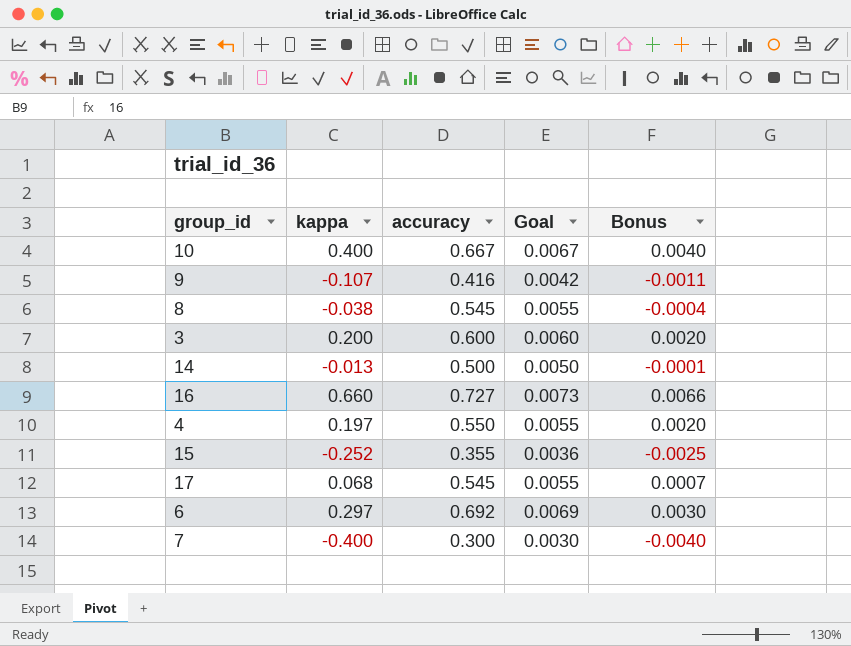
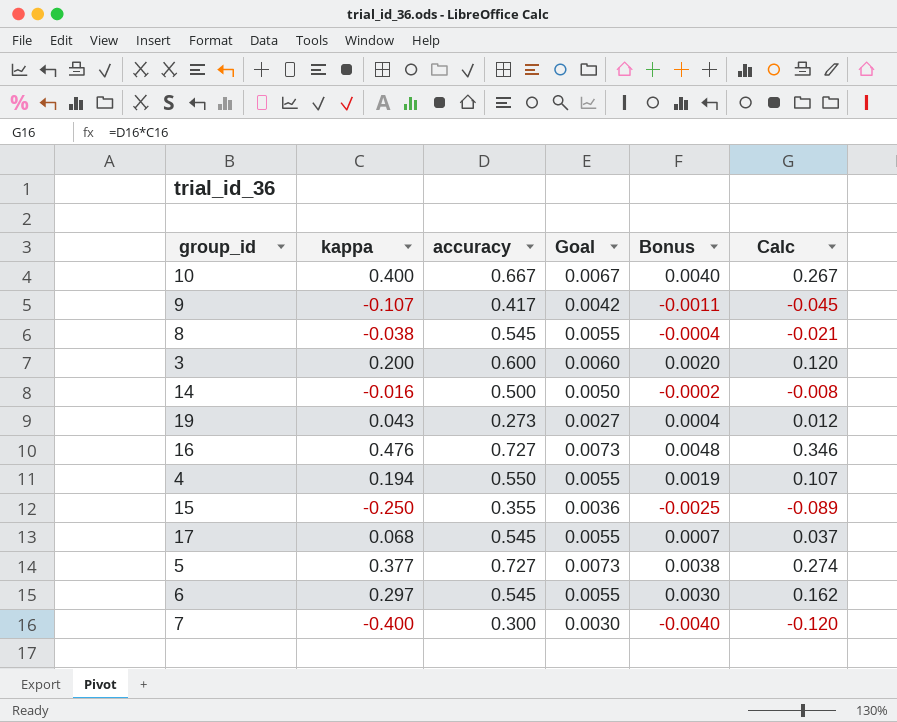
column Calc | formula: none -> [kappa] * [accuracy]
9 | accuracy: 0.416 -> 0.417
14 | kappa: -0.013 -> -0.016
14 | Bonus: -0.0001 -> -0.0002
row 19: none -> 0.043 | 0.273 | 0.0027 | 0.0004 | 0.012
16 | kappa: 0.660 -> 0.476
16 | Bonus: 0.0066 -> 0.0048
4 | kappa: 0.197 -> 0.194
4 | Bonus: 0.0020 -> 0.0019
15 | kappa: -0.252 -> -0.250
row 5: none -> 0.377 | 0.727 | 0.0073 | 0.0038 | 0.274
6 | accuracy: 0.692 -> 0.545
6 | Goal: 0.0069 -> 0.0055

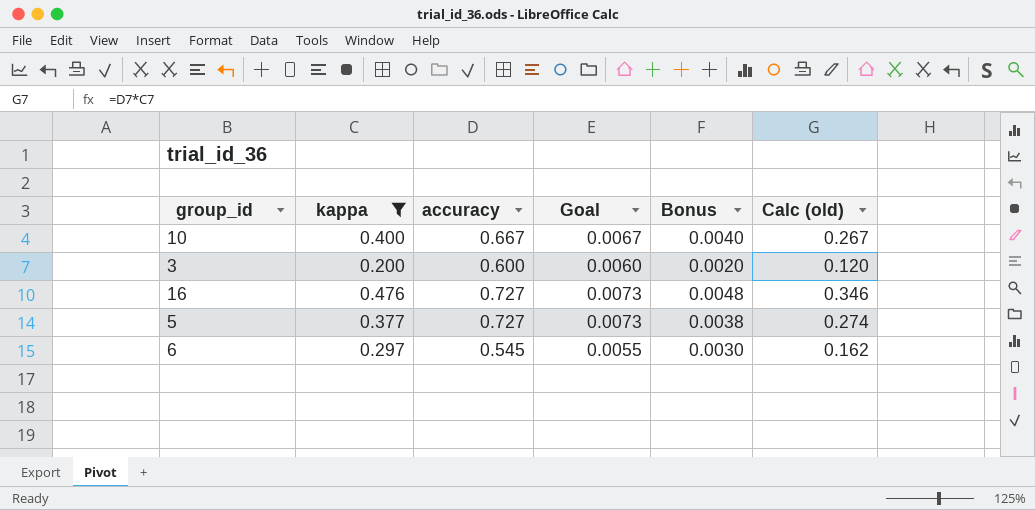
filter: none -> kappa >= 0.200
column name: Calc -> Calc (old)

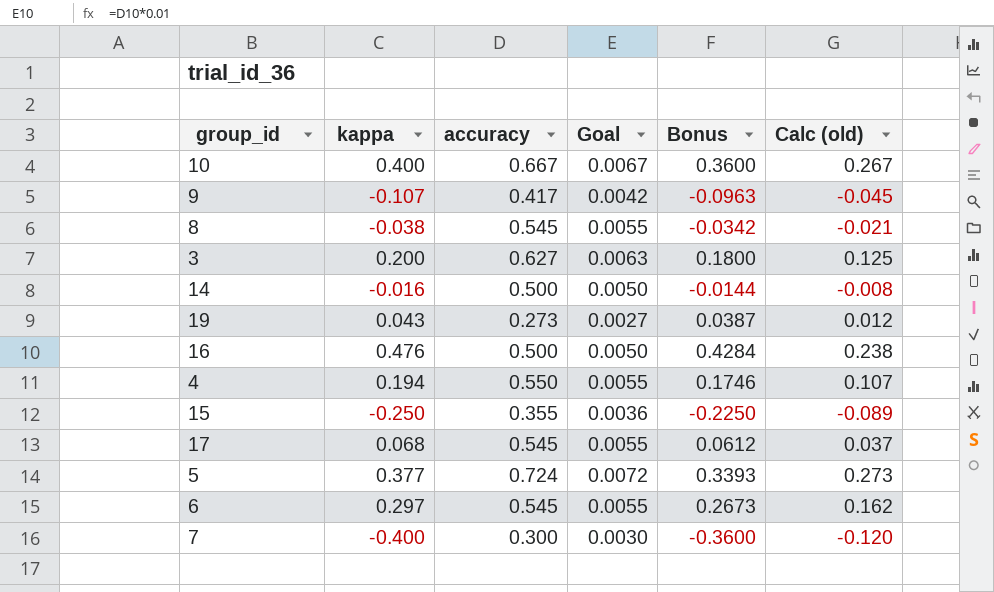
filter: kappa >= 0.200 -> none
column Bonus | formula: [kappa] * 0.01 -> [kappa] * 0.9
3 | accuracy: 0.600 -> 0.627
3 | Goal: 0.0060 -> 0.0063
3 | Calc (old): 0.120 -> 0.125
16 | accuracy: 0.727 -> 0.500
16 | Goal: 0.0073 -> 0.0050
16 | Calc (old): 0.346 -> 0.238
5 | accuracy: 0.727 -> 0.724
5 | Goal: 0.0073 -> 0.0072
5 | Calc (old): 0.274 -> 0.273

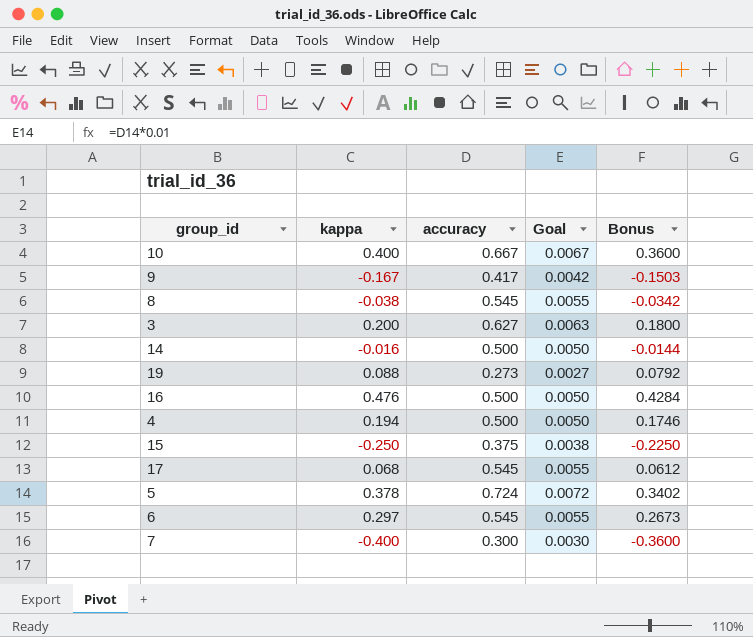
column Calc (old) | formula: [kappa] * [accuracy] -> none
9 | kappa: -0.107 -> -0.167
9 | Bonus: -0.0963 -> -0.1503
19 | kappa: 0.043 -> 0.088
19 | Bonus: 0.0387 -> 0.0792
4 | accuracy: 0.550 -> 0.500
4 | Goal: 0.0055 -> 0.0050
15 | accuracy: 0.355 -> 0.375
15 | Goal: 0.0036 -> 0.0038
5 | kappa: 0.377 -> 0.378
5 | Bonus: 0.3393 -> 0.3402

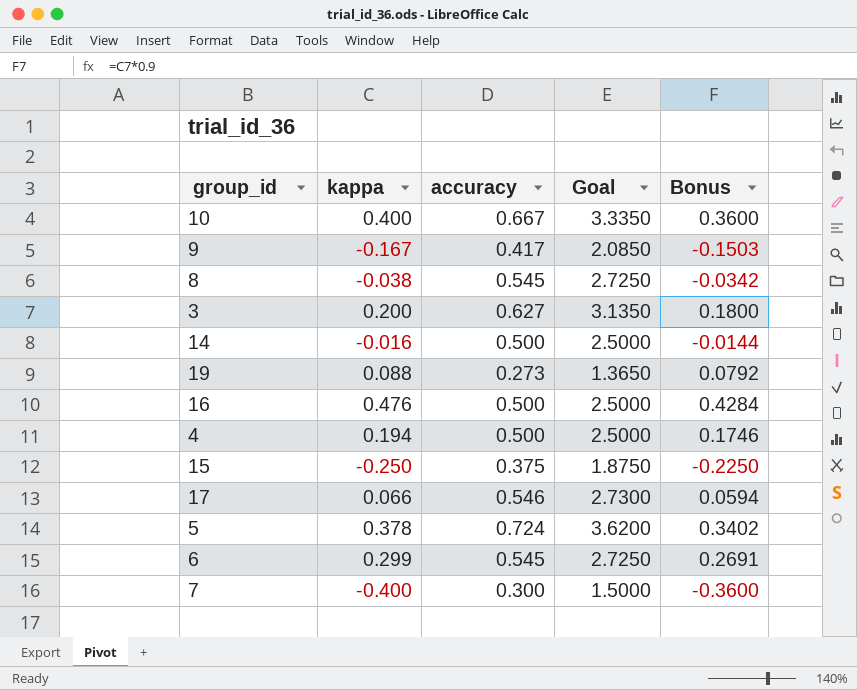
column Goal | formula: [accuracy] * 0.01 -> [accuracy] * 5
17 | kappa: 0.068 -> 0.066
17 | accuracy: 0.545 -> 0.546
17 | Bonus: 0.0612 -> 0.0594
6 | kappa: 0.297 -> 0.299
6 | Bonus: 0.2673 -> 0.2691

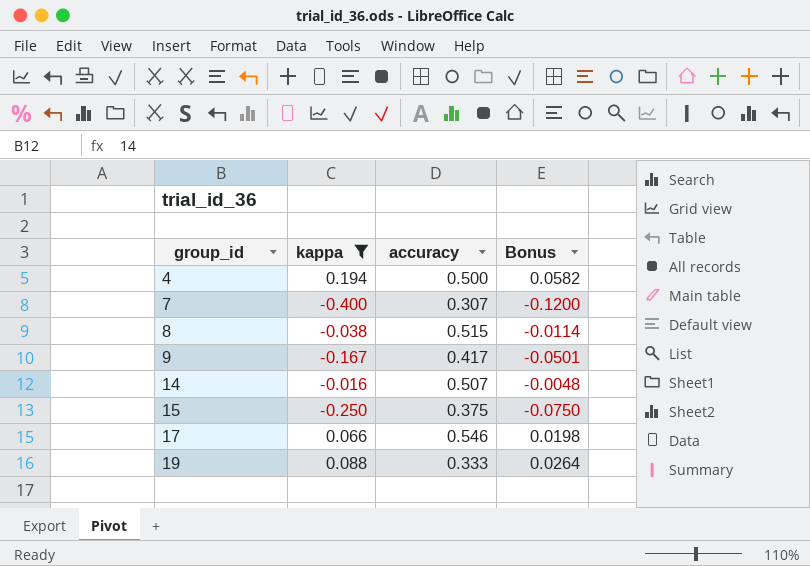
filter: none -> kappa <= 0.194
row order: none -> group_id ascending
column Goal | formula: [accuracy] * 5 -> none
column Bonus | formula: [kappa] * 0.9 -> [kappa] * 0.3
7 | accuracy: 0.300 -> 0.307
8 | accuracy: 0.545 -> 0.515
14 | accuracy: 0.500 -> 0.507
19 | accuracy: 0.273 -> 0.333

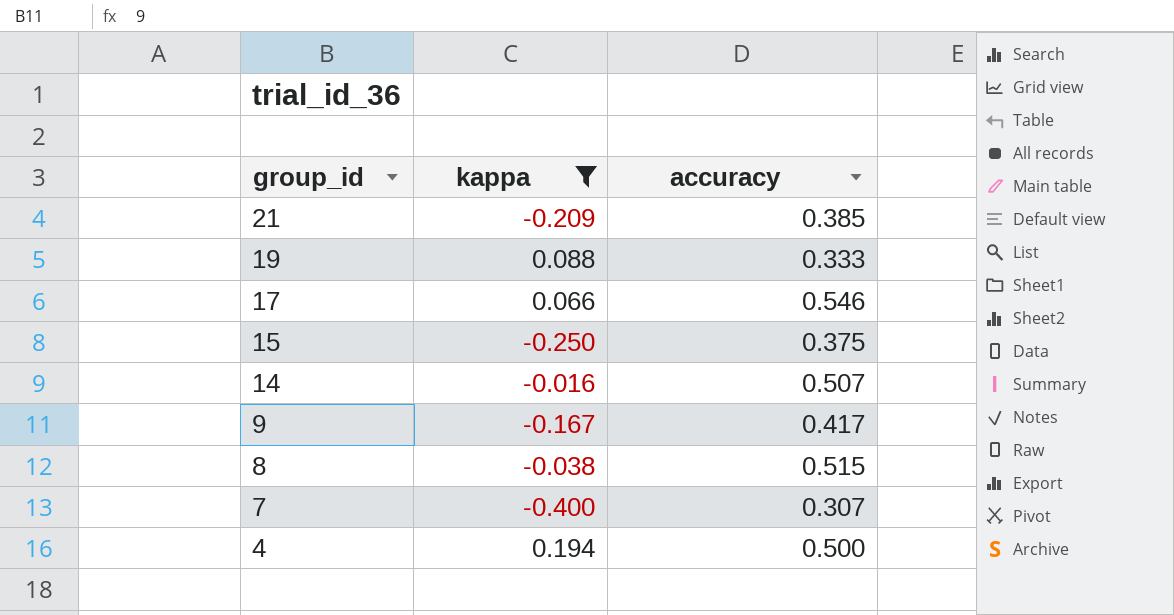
row order: group_id ascending -> group_id descending
column Bonus | formula: [kappa] * 0.3 -> none
row 21: none -> -0.209 | 0.385

